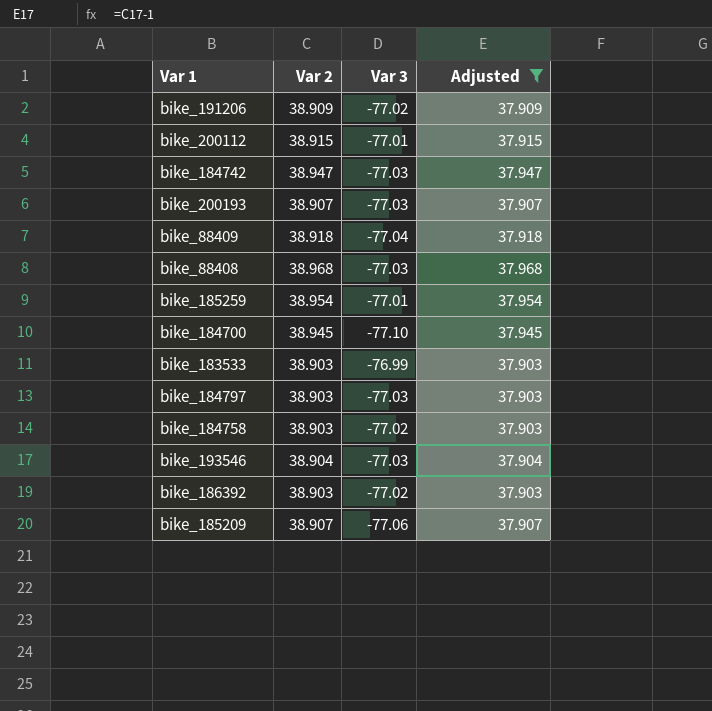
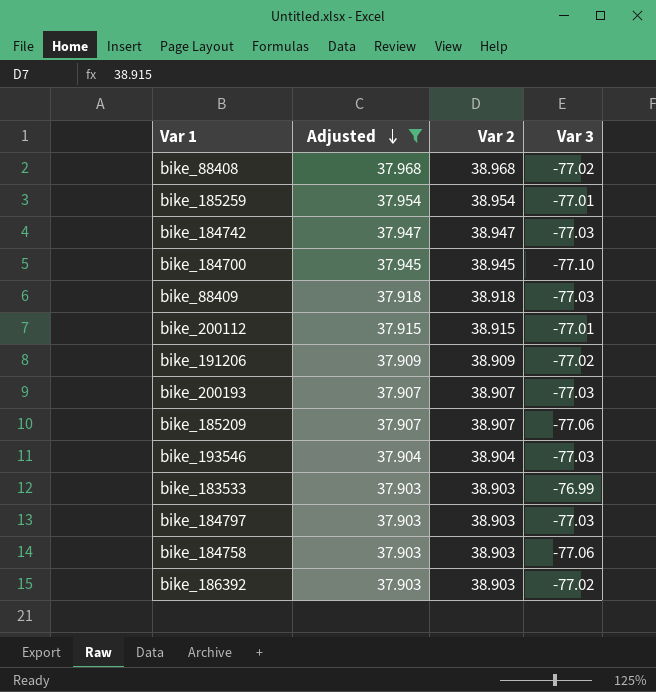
row order: none -> Adjusted descending
column Adjusted | position: 4 -> 2
bike_88408 | Var 3: -77.03 -> -77.02
bike_88409 | Var 3: -77.04 -> -77.03
bike_184758 | Var 3: -77.02 -> -77.06

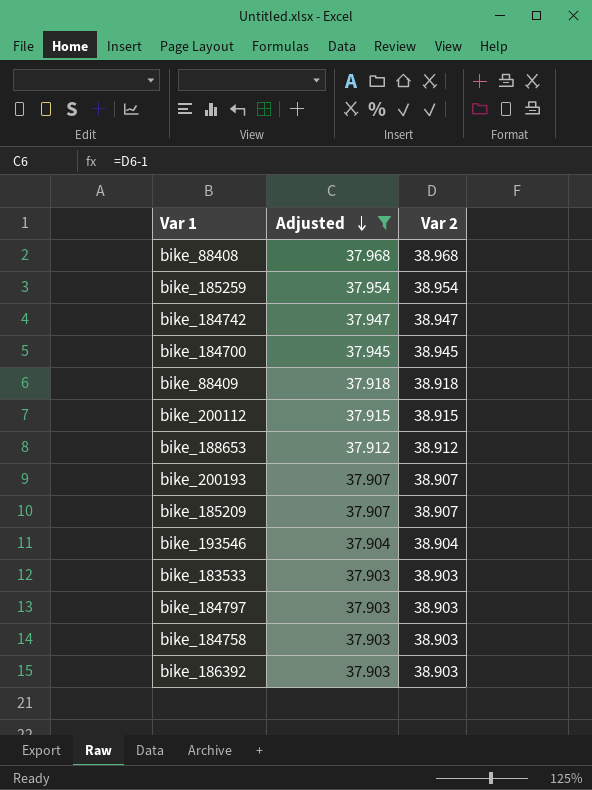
column Var 3 | position: 4 -> none
row bike_191206: 37.909 | 38.909 | -77.02 -> none
row bike_188653: none -> 37.912 | 38.912

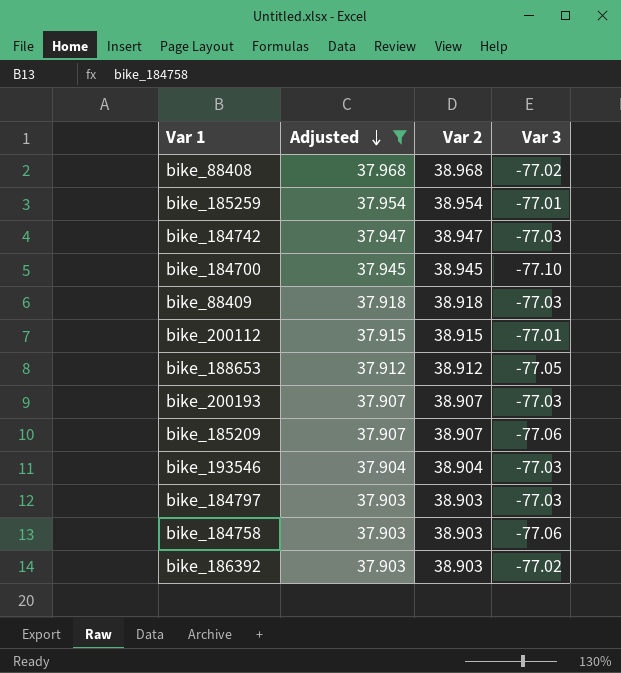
column Var 3 | position: none -> 4
row bike_183533: 37.903 | 38.903 -> none

